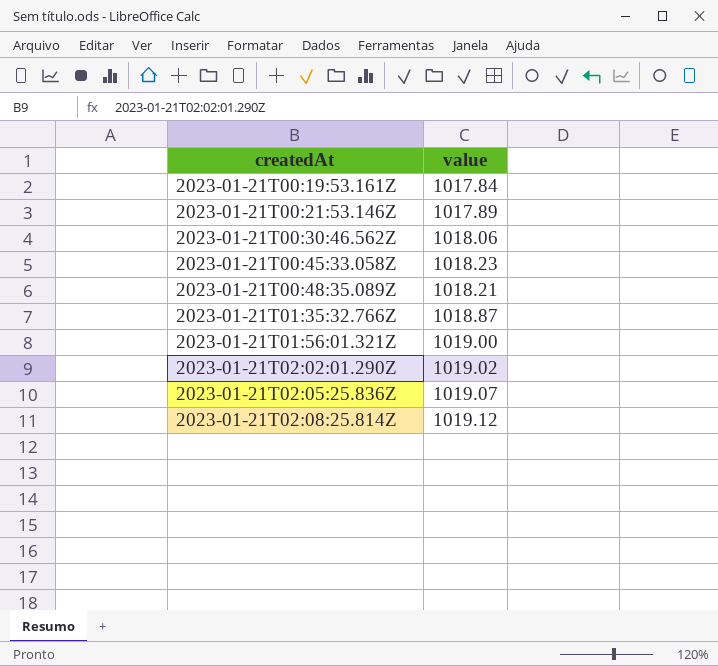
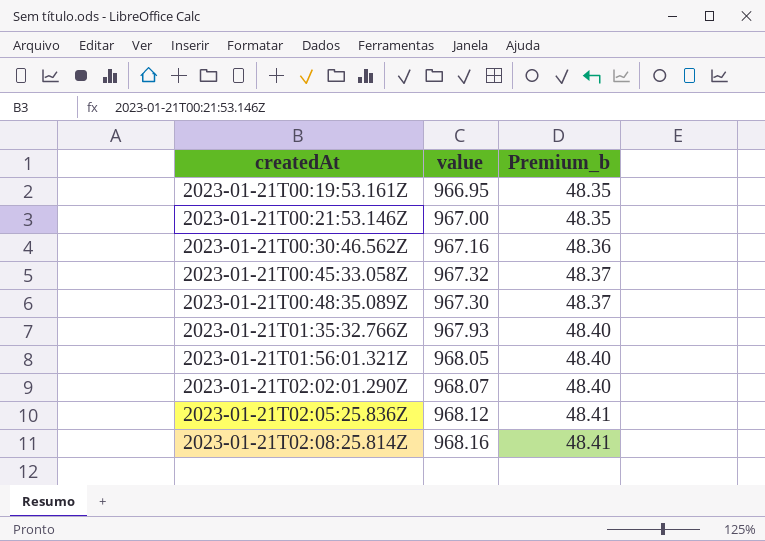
column Premium_b | formula: none -> [value] * 0.05
2023-01-21T00:19:53.161Z | value: 1017.84 -> 966.95
2023-01-21T00:21:53.146Z | value: 1017.89 -> 967.00
2023-01-21T00:30:46.562Z | value: 1018.06 -> 967.16
2023-01-21T00:45:33.058Z | value: 1018.23 -> 967.32
2023-01-21T00:48:35.089Z | value: 1018.21 -> 967.30
2023-01-21T01:35:32.766Z | value: 1018.87 -> 967.93
2023-01-21T01:56:01.321Z | value: 1019.00 -> 968.05
2023-01-21T02:02:01.290Z | value: 1019.02 -> 968.07
2023-01-21T02:05:25.836Z | value: 1019.07 -> 968.12
2023-01-21T02:08:25.814Z | value: 1019.12 -> 968.16

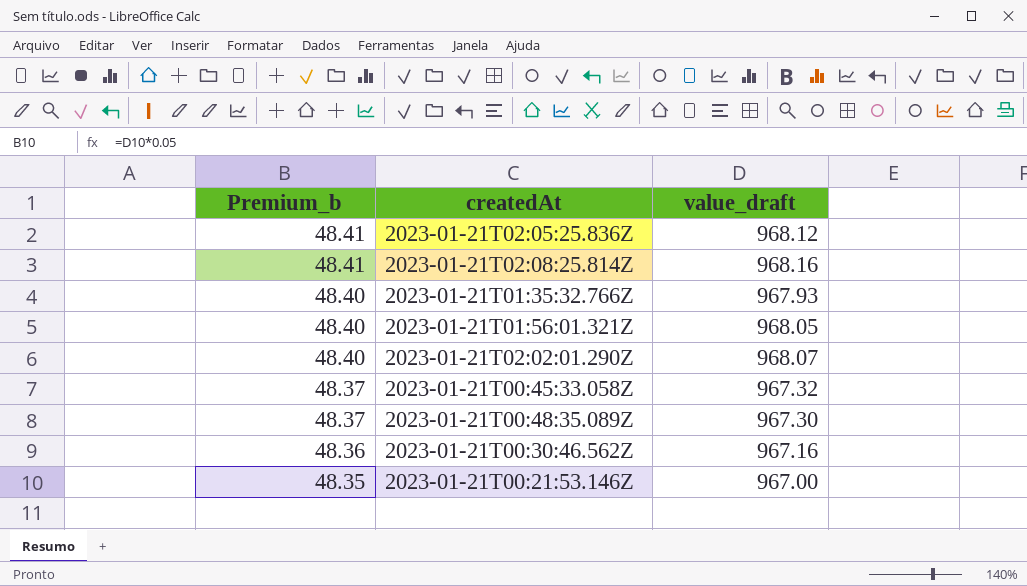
row order: createdAt ascending -> Premium_b descending
column Premium_b | position: 3 -> 1
column name: value -> value_draft
row 2023-01-21T00:19:53.161Z: 966.95 | 48.35 -> none

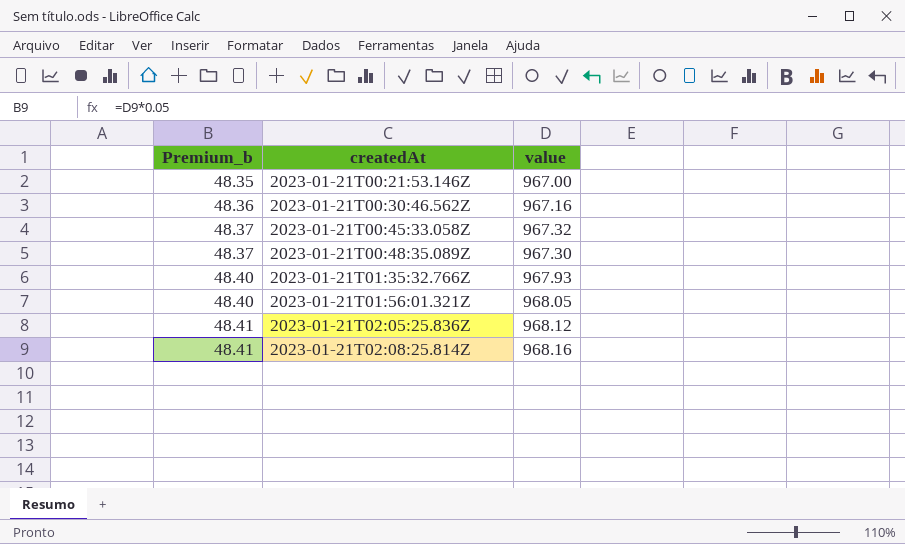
row order: Premium_b descending -> Premium_b ascending
column name: value_draft -> value
row 2023-01-21T02:02:01.290Z: 48.40 | 968.07 -> none

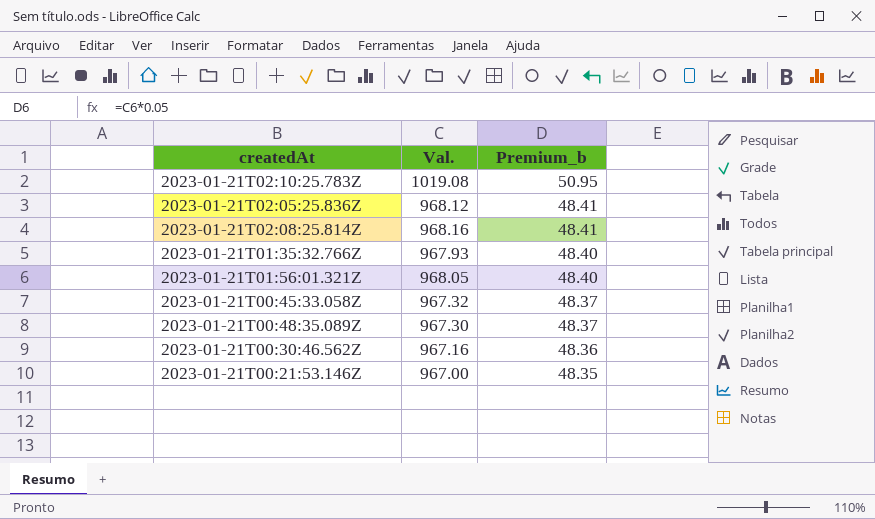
row order: Premium_b ascending -> Premium_b descending
column name: value -> Val.
column Premium_b | position: 1 -> 3
row 2023-01-21T02:10:25.783Z: none -> 1019.08 | 50.95

